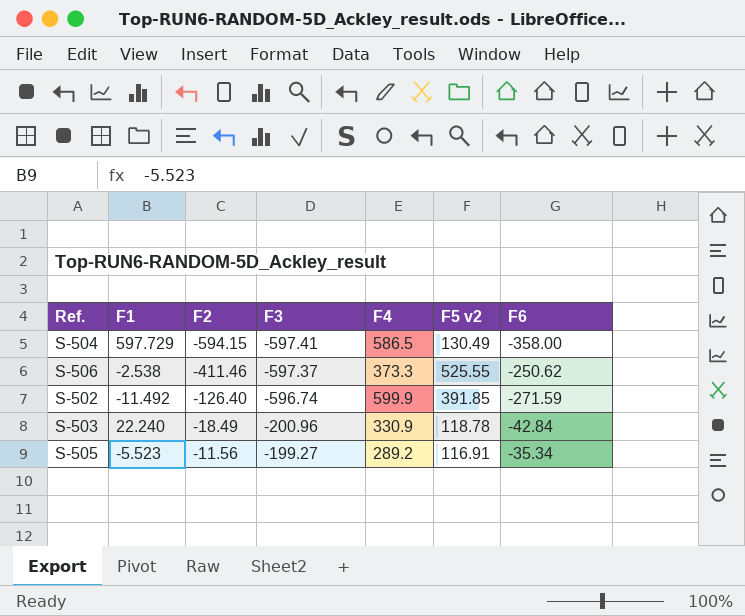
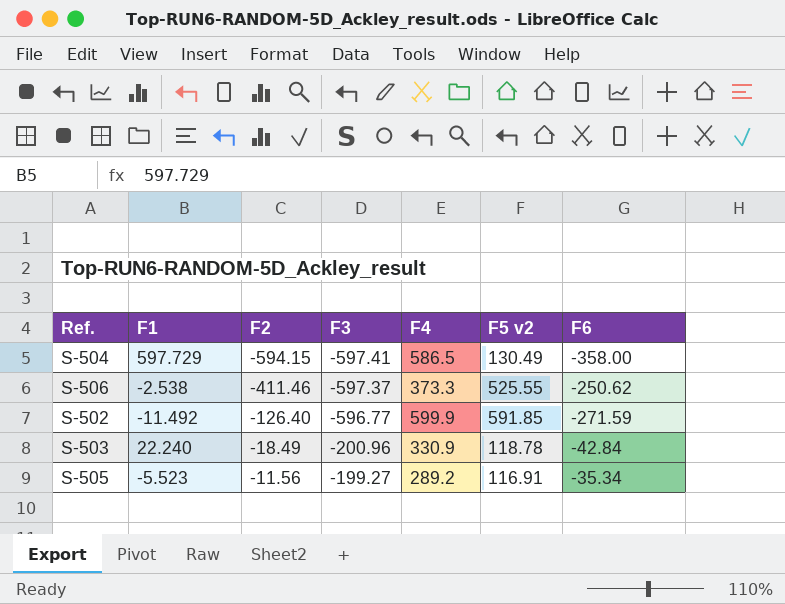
S-502 | F3: -596.74 -> -596.77
S-502 | F5 v2: 391.85 -> 591.85

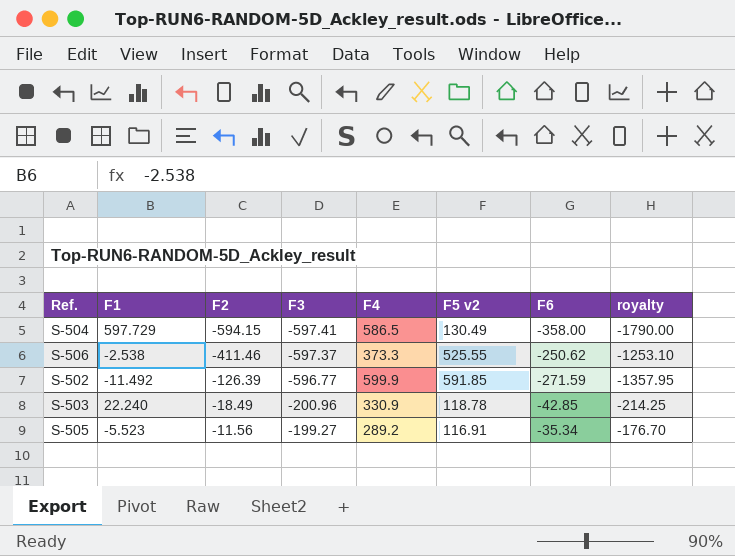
column royalty | formula: none -> [F6] * 5
S-502 | F2: -126.40 -> -126.39
S-503 | F6: -42.84 -> -42.85

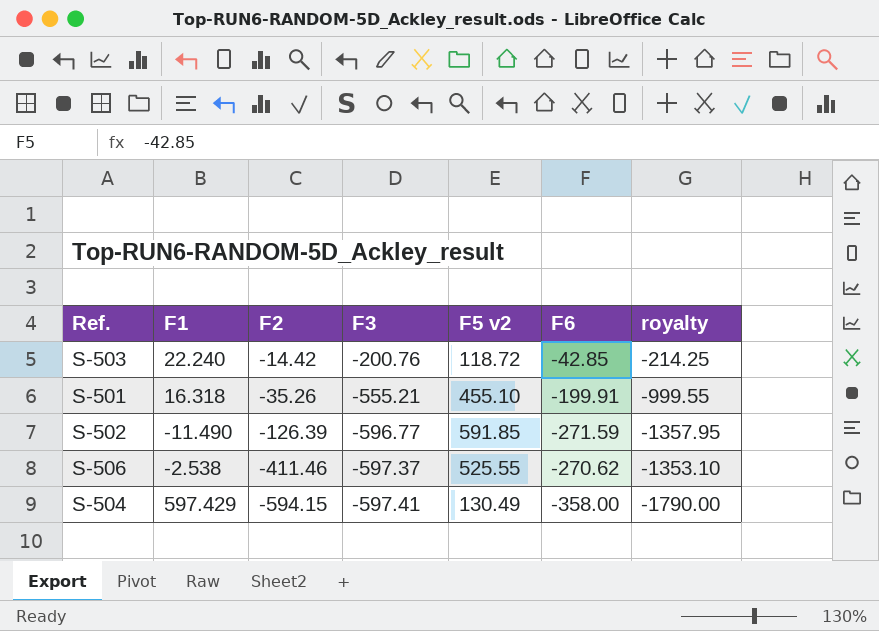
row order: F2 ascending -> F2 descending
column F4 | position: 5 -> none
row S-505: -5.523 | -11.56 | -199.27 | 289.2 | 116.91 | -35.34 | -176.70 -> none
S-503 | F2: -18.49 -> -14.42
S-503 | F3: -200.96 -> -200.76
S-503 | F5 v2: 118.78 -> 118.72
row S-501: none -> 16.318 | -35.26 | -555.21 | 455.10 | -199.91 | -999.55
S-502 | F1: -11.492 -> -11.490
S-506 | F6: -250.62 -> -270.62
S-506 | royalty: -1253.10 -> -1353.10
S-504 | F1: 597.729 -> 597.429

